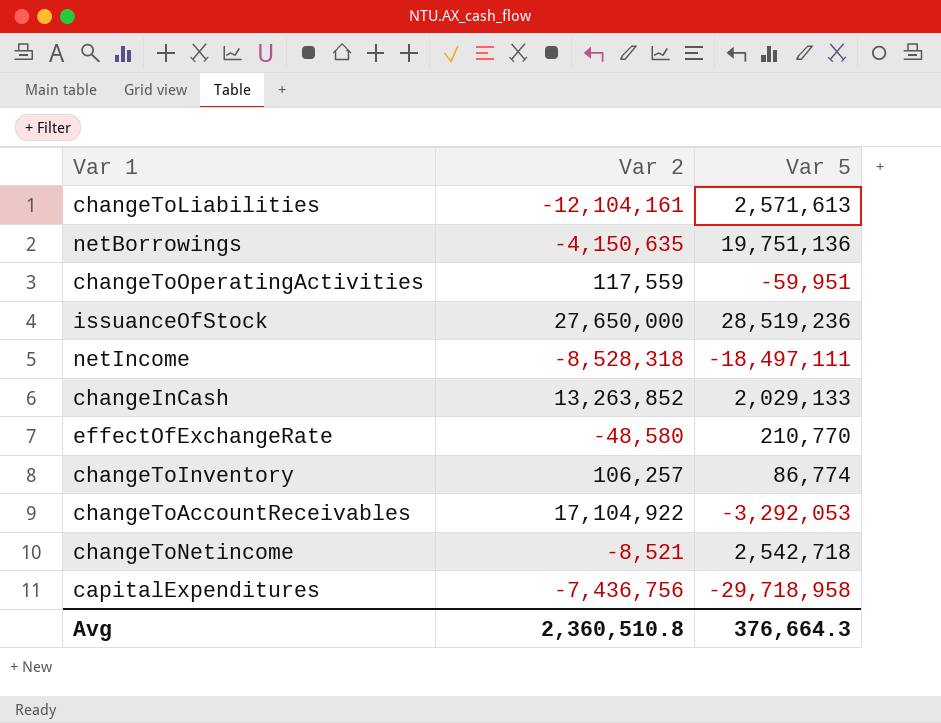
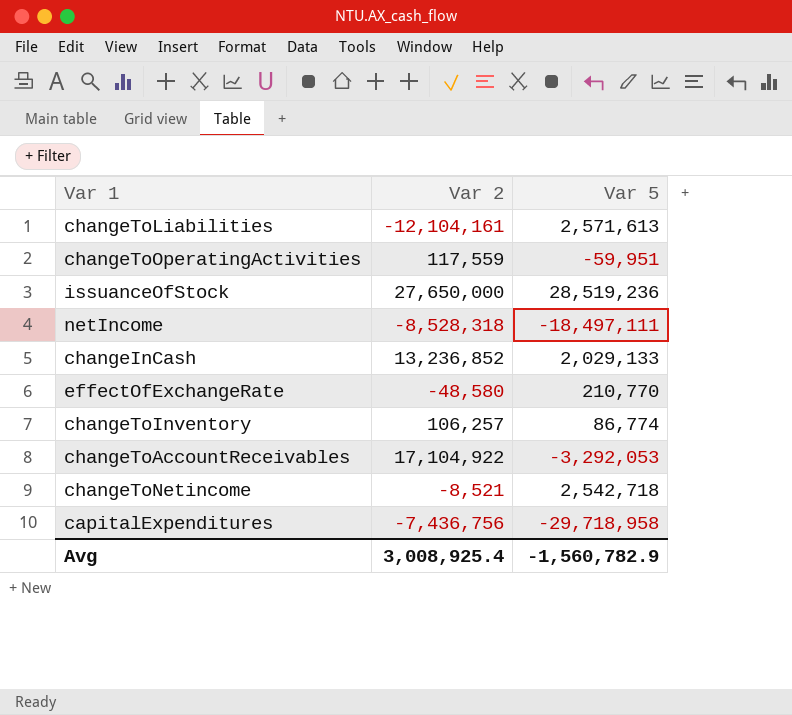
row netBorrowings: -4,150,635 | 19,751,136 -> none
changeInCash | Var 2: 13,263,852 -> 13,236,852
Avg | Var 2: 2,360,510.8 -> 3,008,925.4
Avg | Var 5: 376,664.3 -> -1,560,782.9

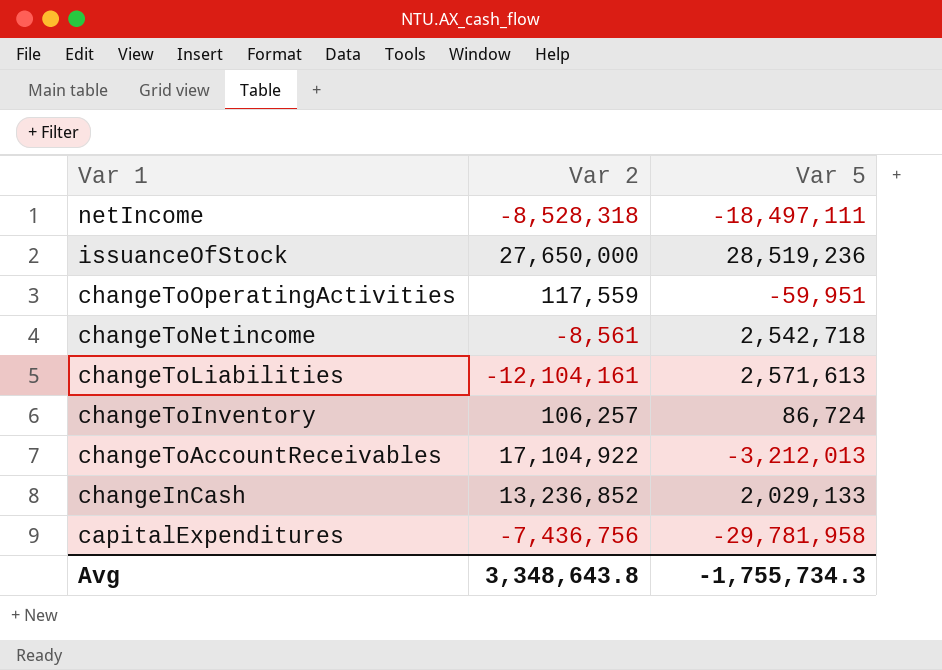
row order: none -> Var 1 descending
row effectOfExchangeRate: -48,580 | 210,770 -> none
changeToNetincome | Var 2: -8,521 -> -8,561
changeToInventory | Var 5: 86,774 -> 86,724
changeToAccountReceivables | Var 5: -3,292,053 -> -3,212,013
capitalExpenditures | Var 5: -29,718,958 -> -29,781,958
Avg | Var 2: 3,008,925.4 -> 3,348,643.8
Avg | Var 5: -1,560,782.9 -> -1,755,734.3

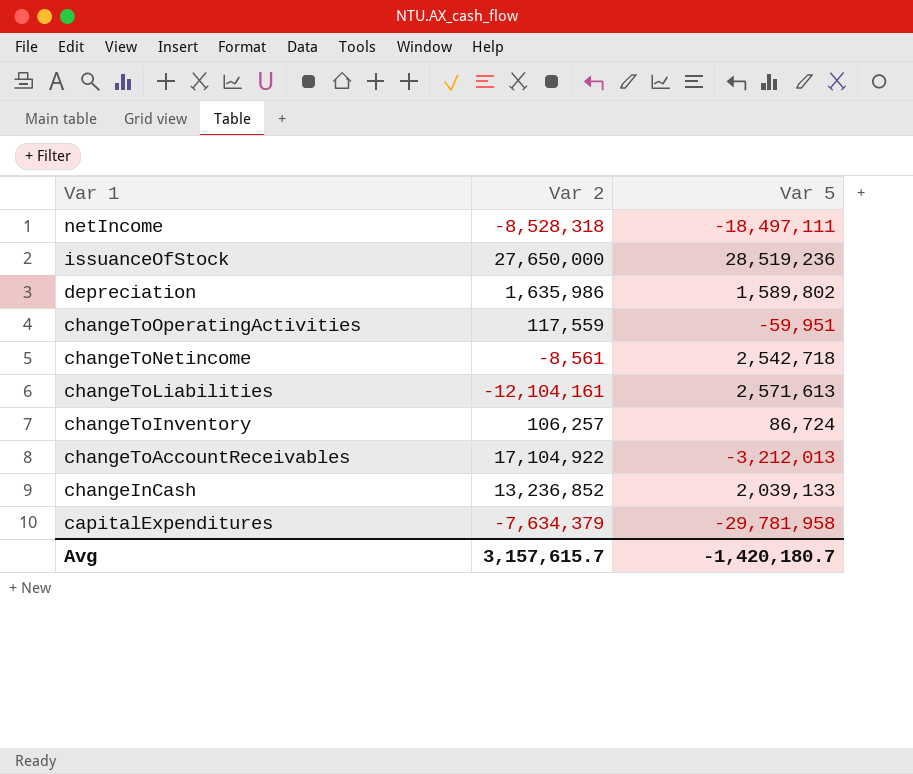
row depreciation: none -> 1,635,986 | 1,589,802
changeInCash | Var 5: 2,029,133 -> 2,039,133
capitalExpenditures | Var 2: -7,436,756 -> -7,634,379
Avg | Var 2: 3,348,643.8 -> 3,157,615.7
Avg | Var 5: -1,755,734.3 -> -1,420,180.7

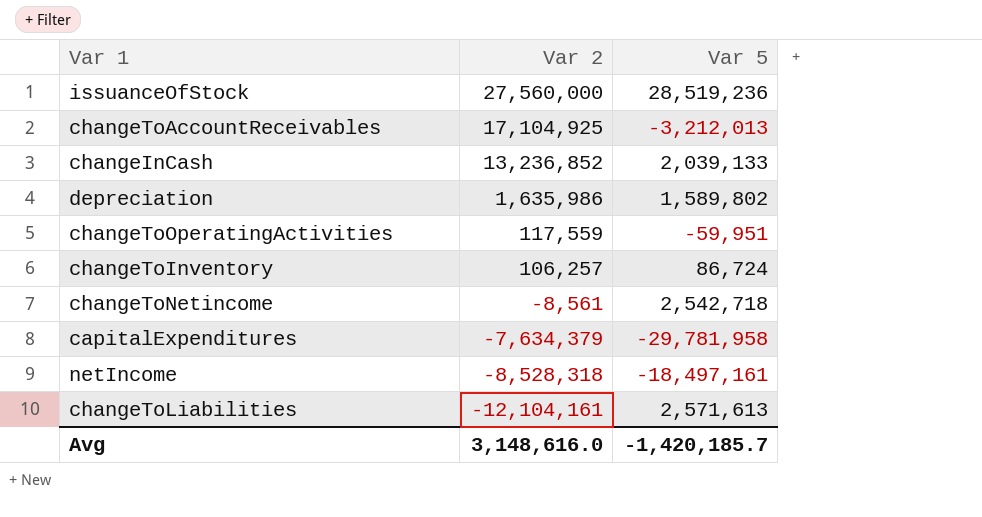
row order: Var 1 descending -> Var 2 descending
issuanceOfStock | Var 2: 27,650,000 -> 27,560,000
changeToAccountReceivables | Var 2: 17,104,922 -> 17,104,925
netIncome | Var 5: -18,497,111 -> -18,497,161
Avg | Var 2: 3,157,615.7 -> 3,148,616.0
Avg | Var 5: -1,420,180.7 -> -1,420,185.7

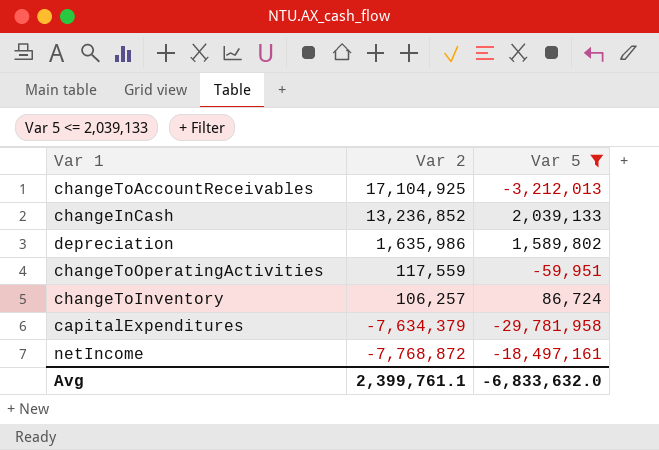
filter: none -> Var 5 <= 2,039,133
netIncome | Var 2: -8,528,318 -> -7,768,872
Avg | Var 2: 3,148,616.0 -> 2,399,761.1
Avg | Var 5: -1,420,185.7 -> -6,833,632.0

